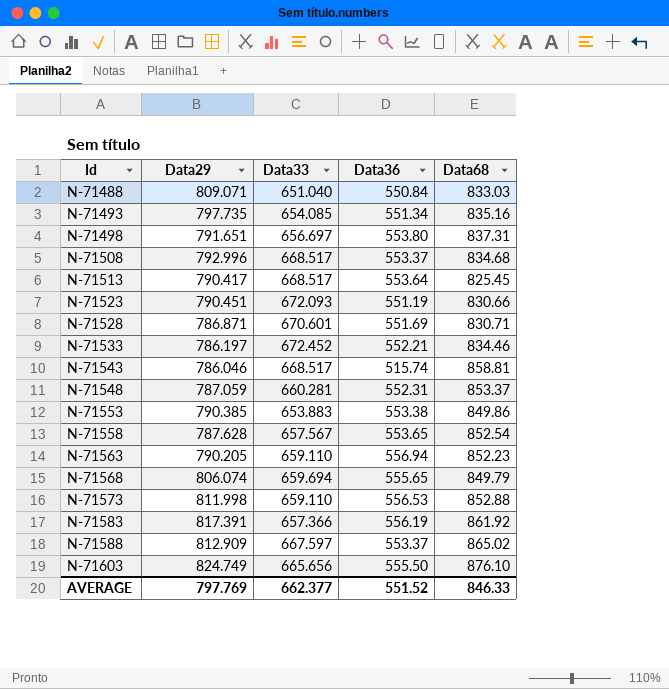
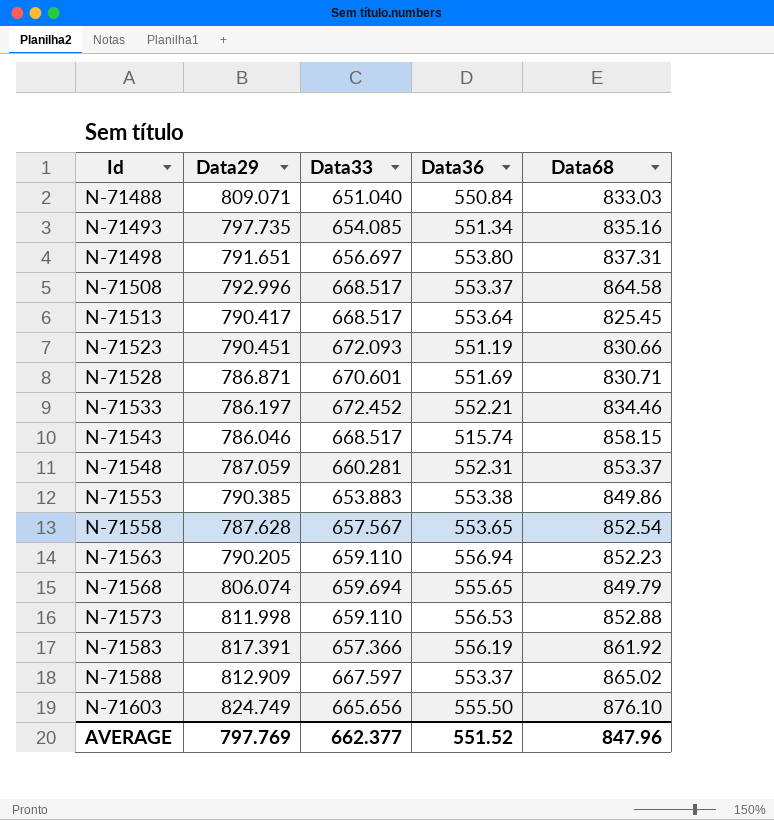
N-71508 | Data68: 834.68 -> 864.58
N-71543 | Data68: 858.81 -> 858.15
AVERAGE | Data68: 846.33 -> 847.96

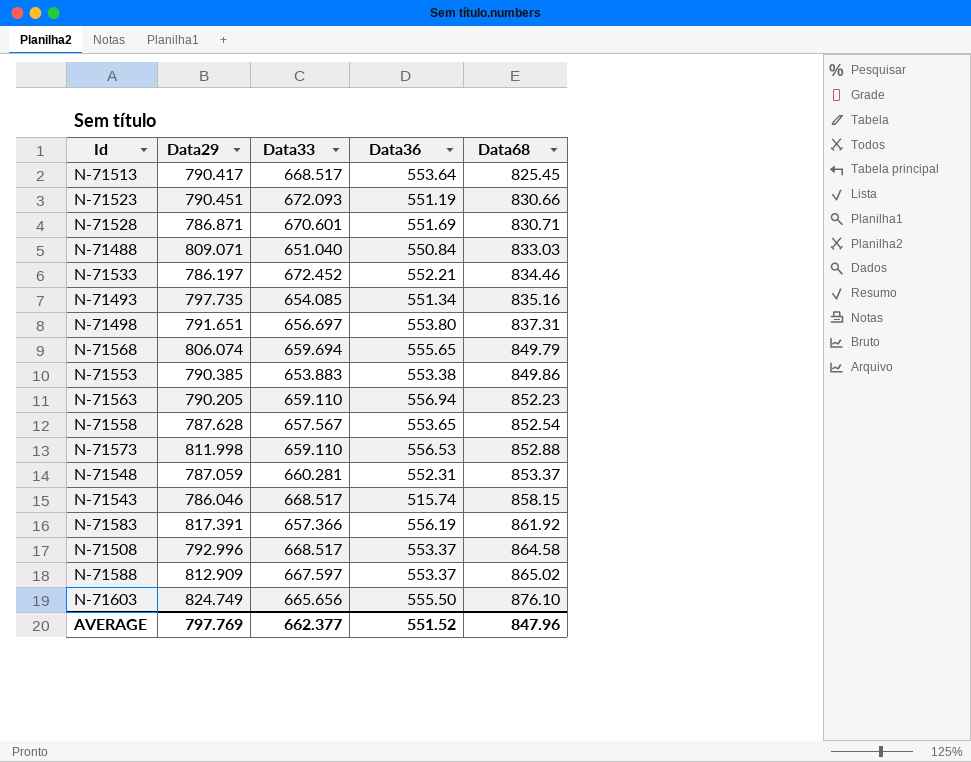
row order: Id ascending -> Data68 ascending

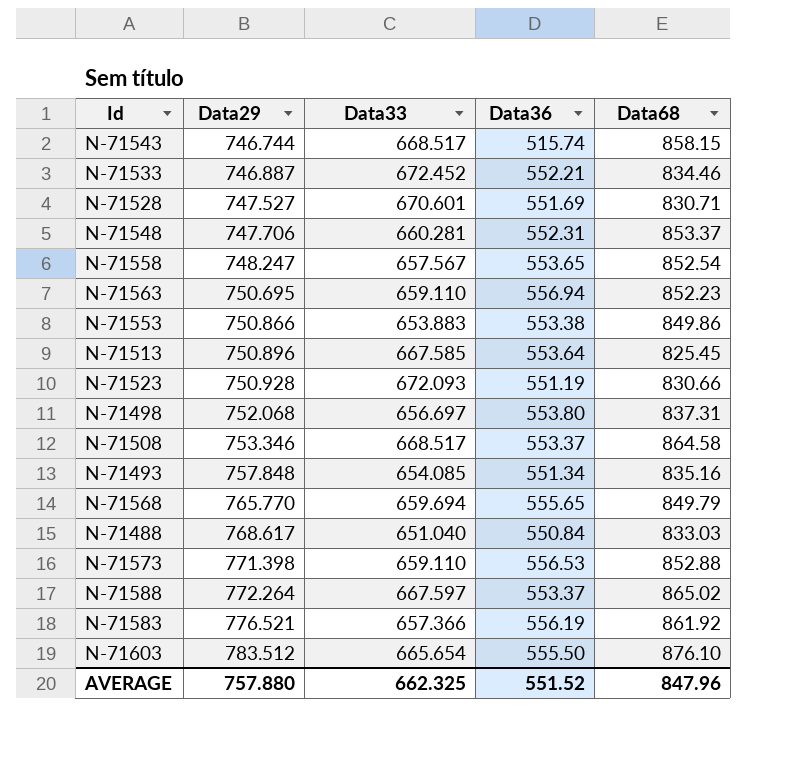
row order: Data68 ascending -> Data29 ascending
N-71543 | Data29: 786.046 -> 746.744
N-71533 | Data29: 786.197 -> 746.887
N-71528 | Data29: 786.871 -> 747.527
N-71548 | Data29: 787.059 -> 747.706
N-71558 | Data29: 787.628 -> 748.247
N-71563 | Data29: 790.205 -> 750.695
N-71553 | Data29: 790.385 -> 750.866
N-71513 | Data29: 790.417 -> 750.896
N-71513 | Data33: 668.517 -> 667.585
N-71523 | Data29: 790.451 -> 750.928
N-71498 | Data29: 791.651 -> 752.068
N-71508 | Data29: 792.996 -> 753.346
N-71493 | Data29: 797.735 -> 757.848
N-71568 | Data29: 806.074 -> 765.770
N-71488 | Data29: 809.071 -> 768.617
N-71573 | Data29: 811.998 -> 771.398
N-71588 | Data29: 812.909 -> 772.264
N-71583 | Data29: 817.391 -> 776.521
N-71603 | Data29: 824.749 -> 783.512
N-71603 | Data33: 665.656 -> 665.654
AVERAGE | Data29: 797.769 -> 757.880
AVERAGE | Data33: 662.377 -> 662.325

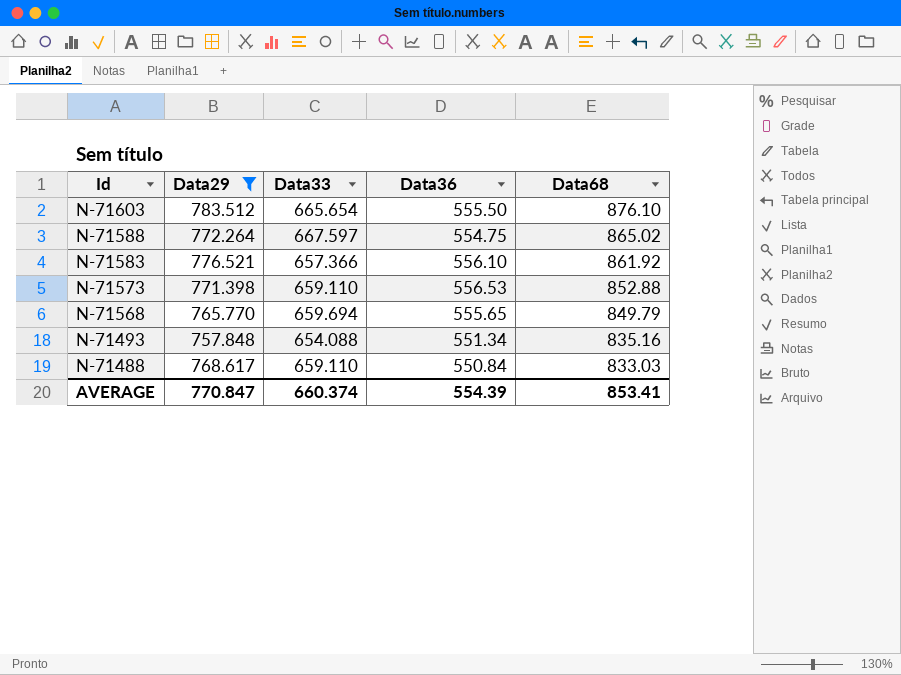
filter: none -> Data29 >= 757.848
row order: Data29 ascending -> Id descending
N-71588 | Data36: 553.37 -> 554.75
N-71583 | Data36: 556.19 -> 556.10
N-71493 | Data33: 654.085 -> 654.088
N-71488 | Data33: 651.040 -> 659.110
AVERAGE | Data29: 757.880 -> 770.847
AVERAGE | Data33: 662.325 -> 660.374
AVERAGE | Data36: 551.52 -> 554.39
AVERAGE | Data68: 847.96 -> 853.41

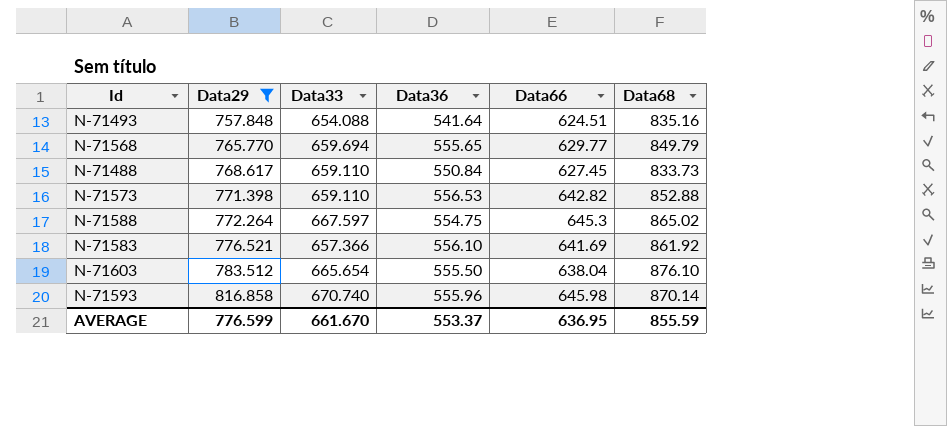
row order: Id descending -> Data29 ascending
column Data66 | position: none -> 5
N-71493 | Data36: 551.34 -> 541.64
N-71488 | Data68: 833.03 -> 833.73
row N-71593: none -> 816.858 | 670.740 | 555.96 | 645.98 | 870.14
AVERAGE | Data29: 770.847 -> 776.599
AVERAGE | Data33: 660.374 -> 661.670
AVERAGE | Data36: 554.39 -> 553.37
AVERAGE | Data68: 853.41 -> 855.59

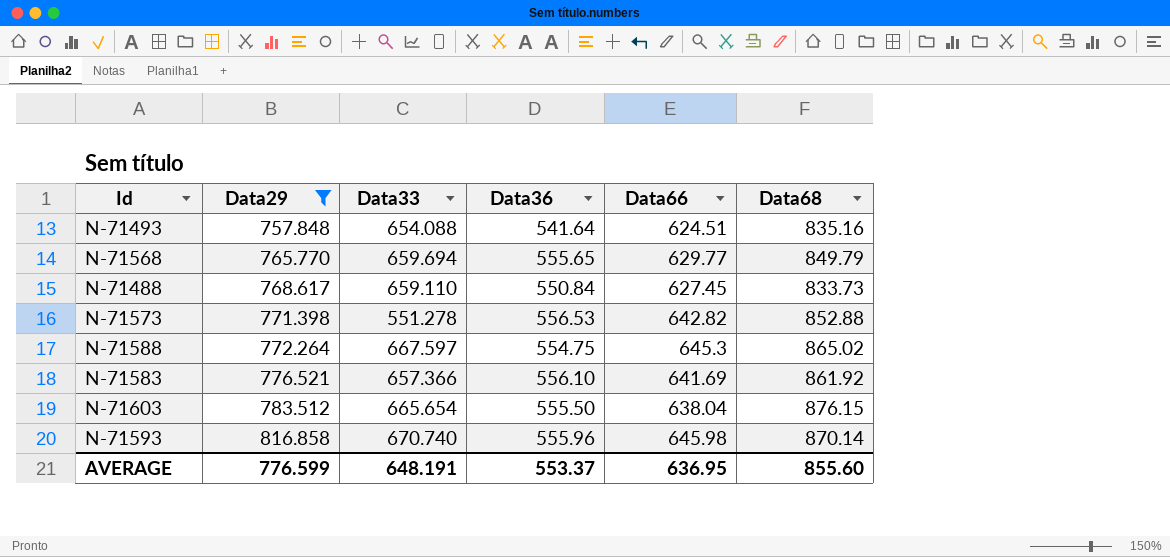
N-71573 | Data33: 659.110 -> 551.278
N-71603 | Data68: 876.10 -> 876.15
AVERAGE | Data33: 661.670 -> 648.191
AVERAGE | Data68: 855.59 -> 855.60

